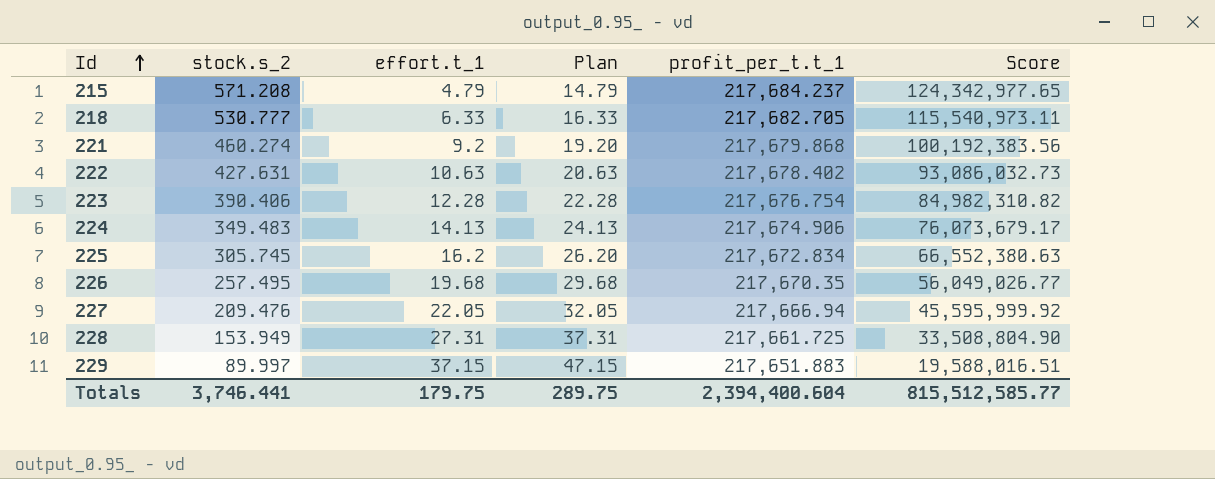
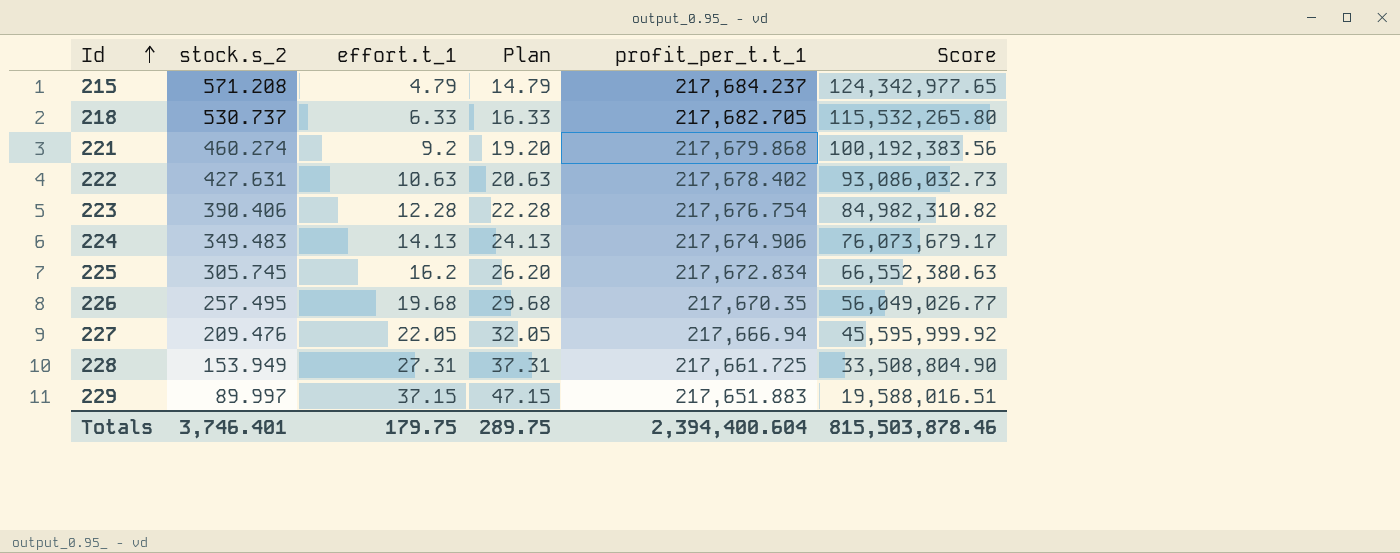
218 | stock.s_2: 530.777 -> 530.737
218 | Score: 115,540,973.11 -> 115,532,265.80
Totals | stock.s_2: 3,746.441 -> 3,746.401
Totals | Score: 815,512,585.77 -> 815,503,878.46

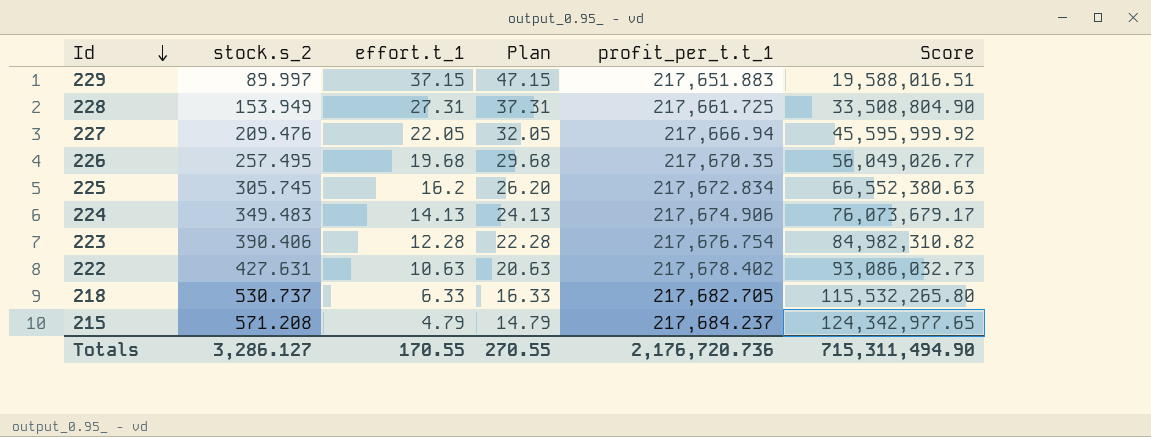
row order: Id ascending -> Id descending
row 221: 460.274 | 9.2 | 19.20 | 217,679.868 | 100,192,383.56 -> none
Totals | stock.s_2: 3,746.401 -> 3,286.127
Totals | effort.t_1: 179.75 -> 170.55
Totals | Plan: 289.75 -> 270.55
Totals | profit_per_t.t_1: 2,394,400.604 -> 2,176,720.736
Totals | Score: 815,503,878.46 -> 715,311,494.90

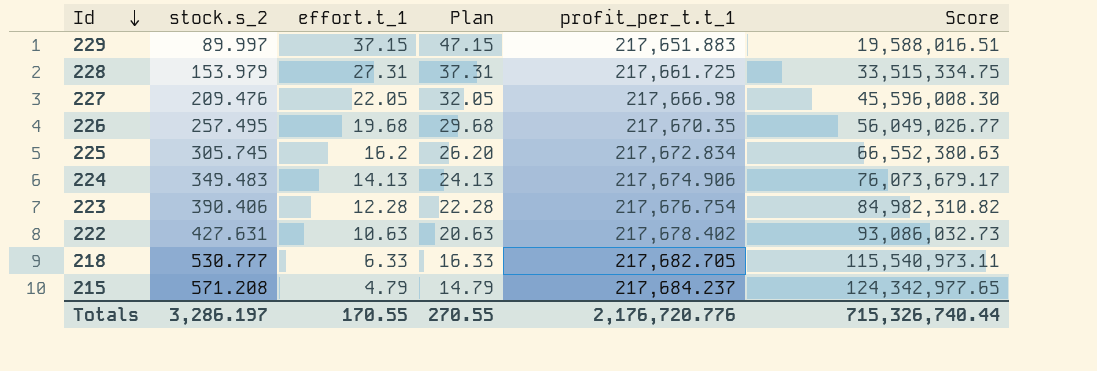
228 | stock.s_2: 153.949 -> 153.979
228 | Score: 33,508,804.90 -> 33,515,334.75
227 | profit_per_t.t_1: 217,666.94 -> 217,666.98
227 | Score: 45,595,999.92 -> 45,596,008.30
218 | stock.s_2: 530.737 -> 530.777
218 | Score: 115,532,265.80 -> 115,540,973.11
Totals | stock.s_2: 3,286.127 -> 3,286.197
Totals | profit_per_t.t_1: 2,176,720.736 -> 2,176,720.776
Totals | Score: 715,311,494.90 -> 715,326,740.44

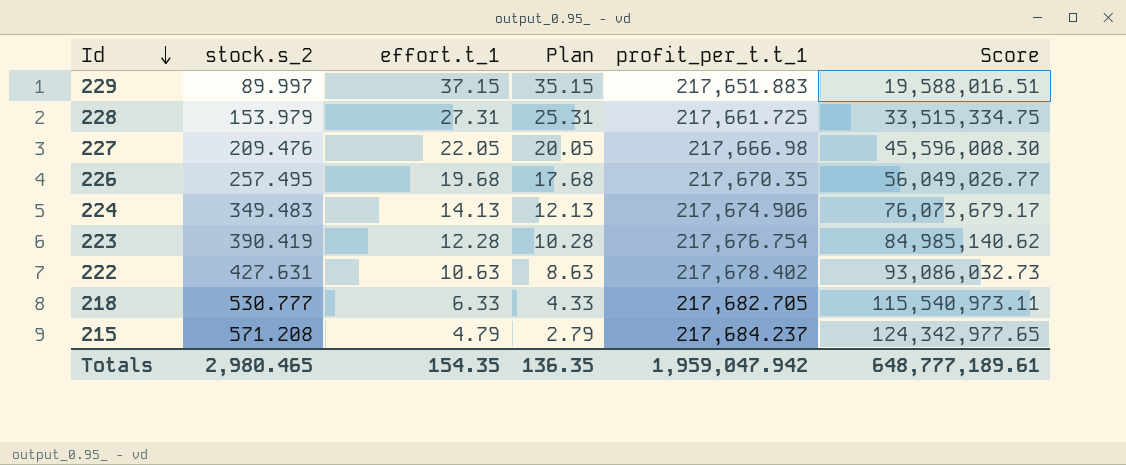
column Plan | formula: [effort.t_1] + 10 -> [effort.t_1] - 2
row 225: 305.745 | 16.2 | 26.20 | 217,672.834 | 66,552,380.63 -> none
223 | stock.s_2: 390.406 -> 390.419
223 | Score: 84,982,310.82 -> 84,985,140.62
Totals | stock.s_2: 3,286.197 -> 2,980.465
Totals | effort.t_1: 170.55 -> 154.35
Totals | Plan: 270.55 -> 136.35
Totals | profit_per_t.t_1: 2,176,720.776 -> 1,959,047.942
Totals | Score: 715,326,740.44 -> 648,777,189.61

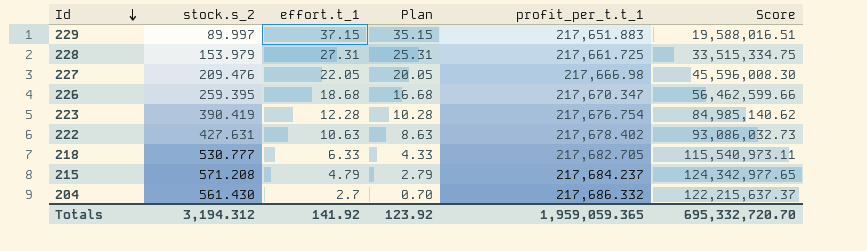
row 224: 349.483 | 14.13 | 12.13 | 217,674.906 | 76,073,679.17 -> none
226 | stock.s_2: 257.495 -> 259.395
226 | effort.t_1: 19.68 -> 18.68
226 | Plan: 17.68 -> 16.68
226 | profit_per_t.t_1: 217,670.35 -> 217,670.347
226 | Score: 56,049,026.77 -> 56,462,599.66
row 204: none -> 561.430 | 2.7 | 0.70 | 217,686.332 | 122,215,637.37
Totals | stock.s_2: 2,980.465 -> 3,194.312
Totals | effort.t_1: 154.35 -> 141.92
Totals | Plan: 136.35 -> 123.92
Totals | profit_per_t.t_1: 1,959,047.942 -> 1,959,059.365
Totals | Score: 648,777,189.61 -> 695,332,720.70

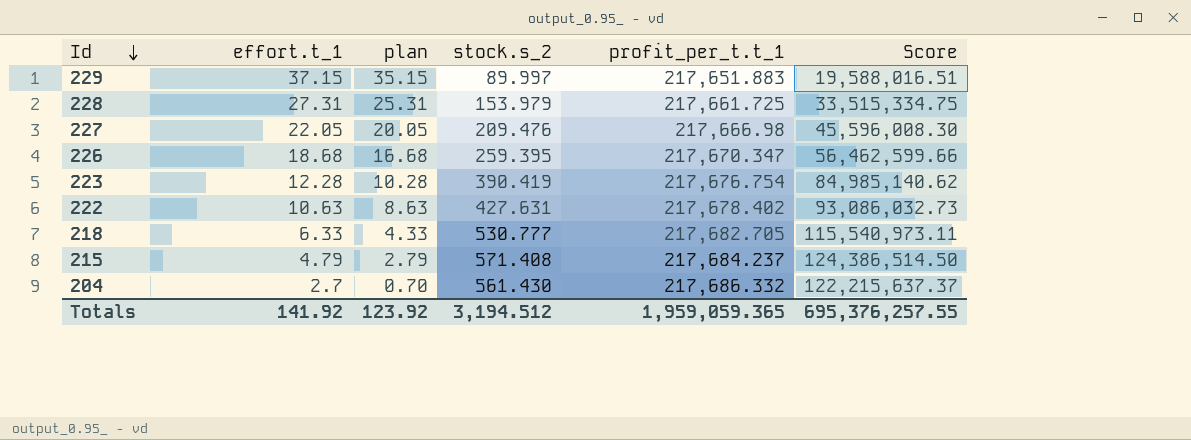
column name: Plan -> plan
column stock.s_2 | position: 2 -> 4
215 | stock.s_2: 571.208 -> 571.408
215 | Score: 124,342,977.65 -> 124,386,514.50
Totals | stock.s_2: 3,194.312 -> 3,194.512
Totals | Score: 695,332,720.70 -> 695,376,257.55

